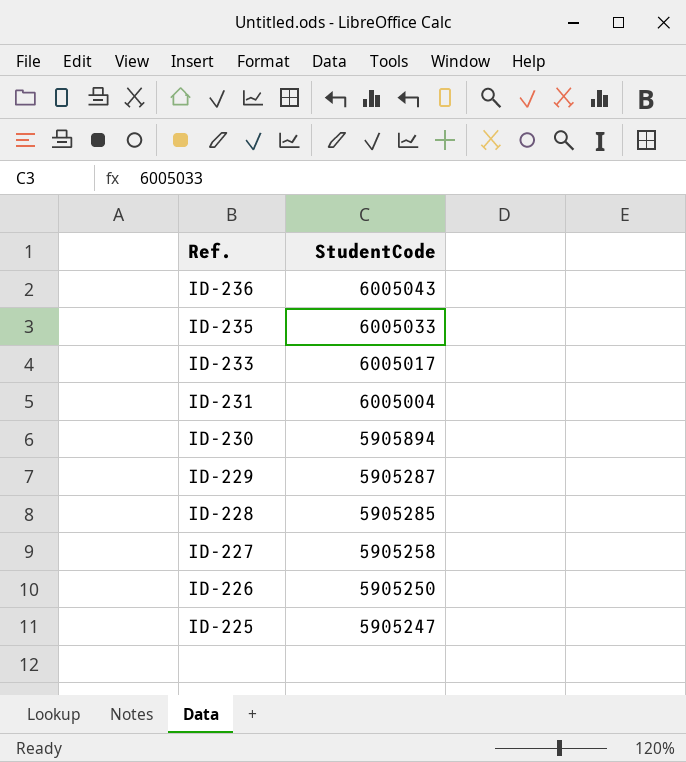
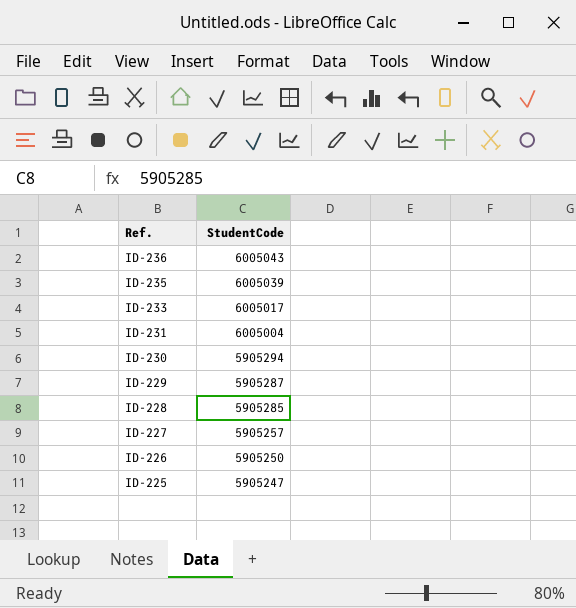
ID-235 | StudentCode: 6005033 -> 6005039
ID-230 | StudentCode: 5905894 -> 5905294
ID-227 | StudentCode: 5905258 -> 5905257

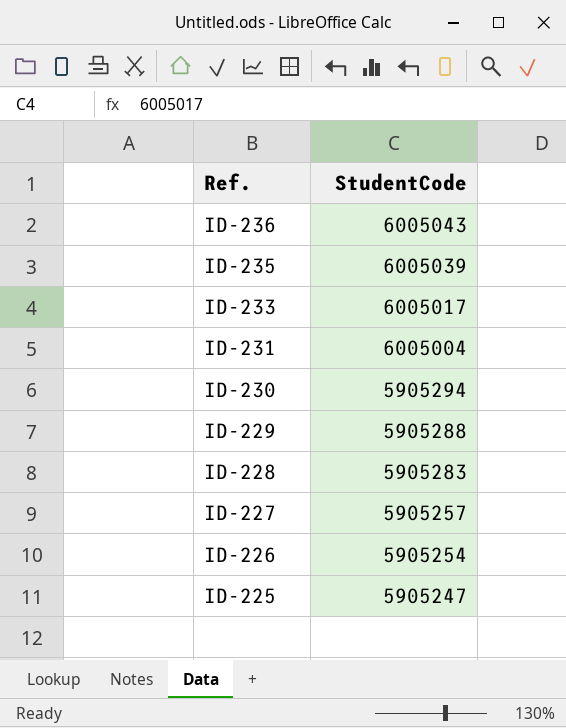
ID-229 | StudentCode: 5905287 -> 5905288
ID-228 | StudentCode: 5905285 -> 5905283
ID-226 | StudentCode: 5905250 -> 5905254

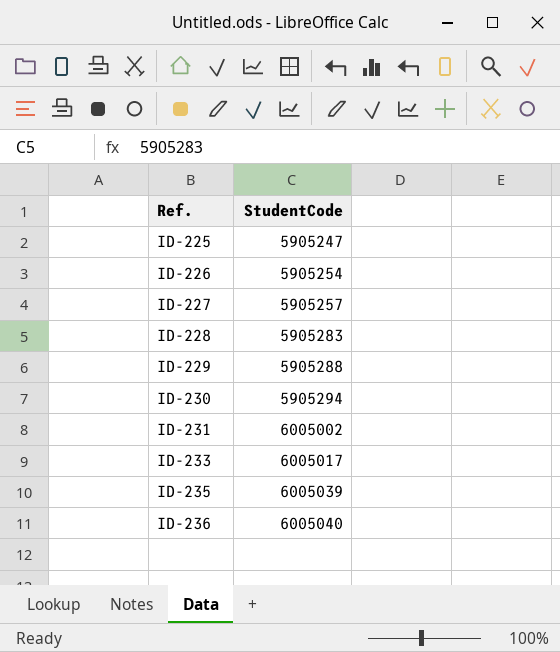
row order: Ref. descending -> Ref. ascending
ID-231 | StudentCode: 6005004 -> 6005002
ID-236 | StudentCode: 6005043 -> 6005040

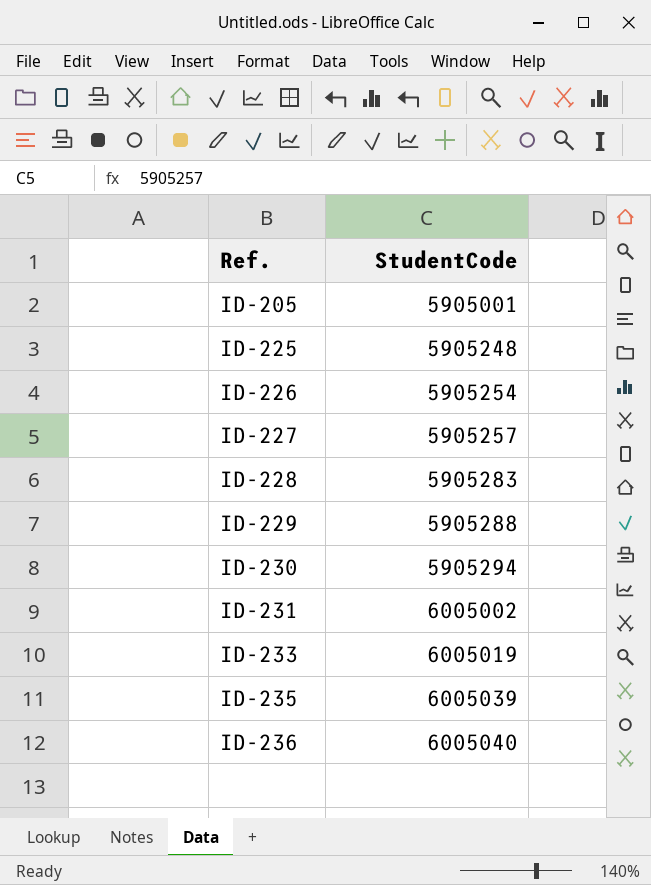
row ID-205: none -> 5905001
ID-225 | StudentCode: 5905247 -> 5905248
ID-233 | StudentCode: 6005017 -> 6005019

